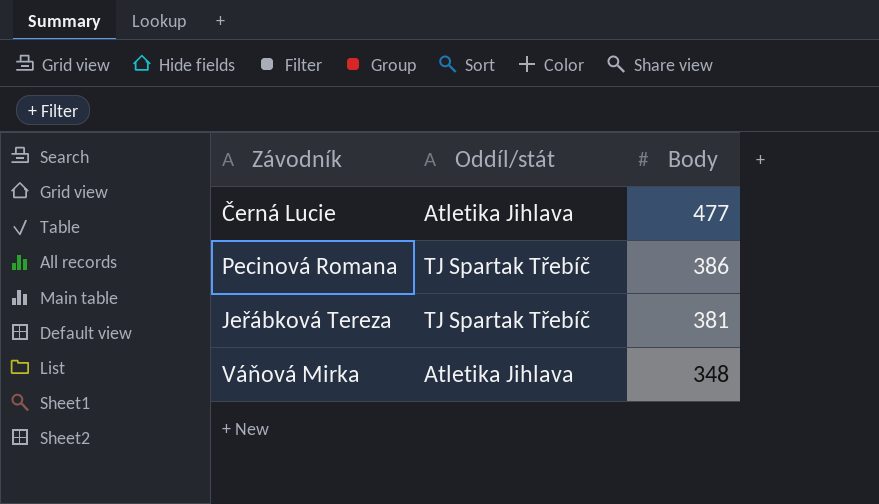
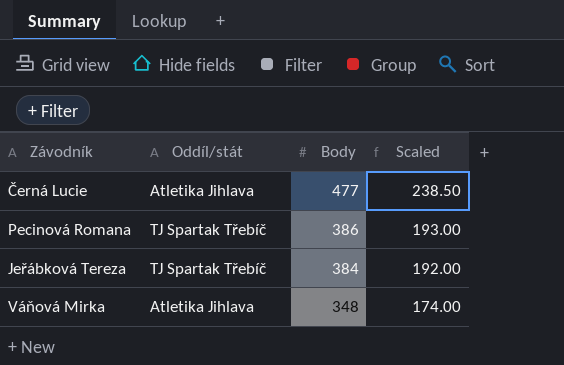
column Scaled | formula: none -> [Body] * 0.5
Jeřábková Tereza | Body: 381 -> 384

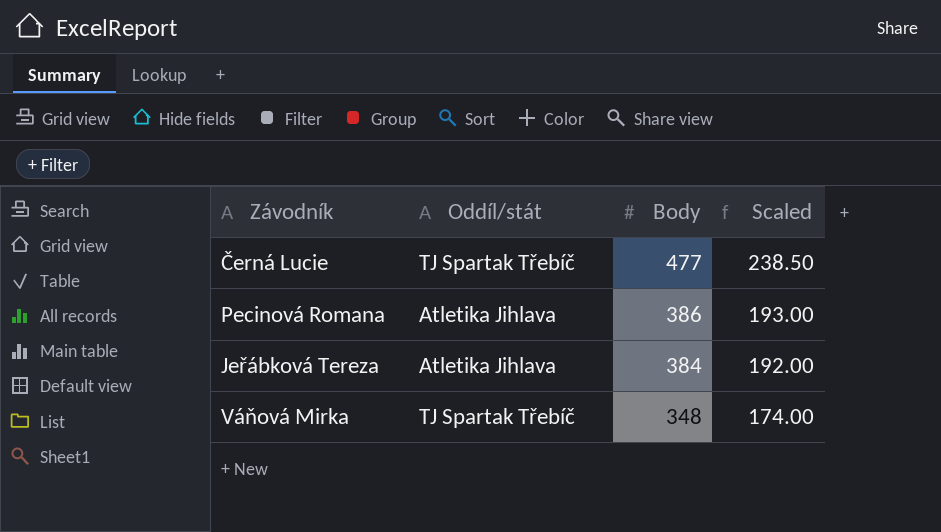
Černá Lucie | Oddíl/stát: Atletika Jihlava -> TJ Spartak Třebíč
Pecinová Romana | Oddíl/stát: TJ Spartak Třebíč -> Atletika Jihlava
Jeřábková Tereza | Oddíl/stát: TJ Spartak Třebíč -> Atletika Jihlava
Váňová Mirka | Oddíl/stát: Atletika Jihlava -> TJ Spartak Třebíč

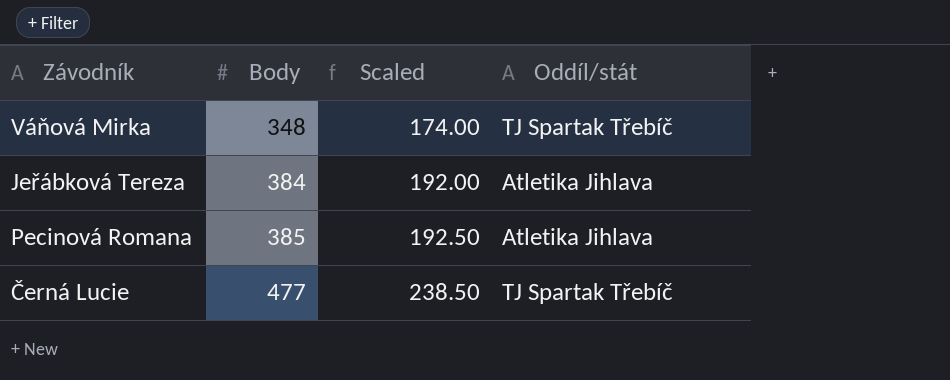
row order: Body descending -> Body ascending
column Oddíl/stát | position: 2 -> 4
Pecinová Romana | Body: 386 -> 385
Pecinová Romana | Scaled: 193.00 -> 192.50

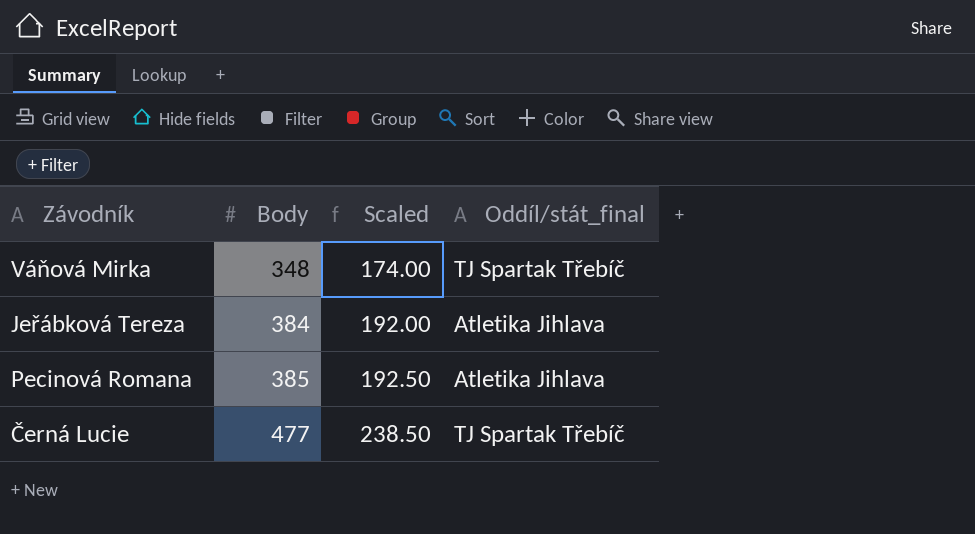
column name: Oddíl/stát -> Oddíl/stát_final

